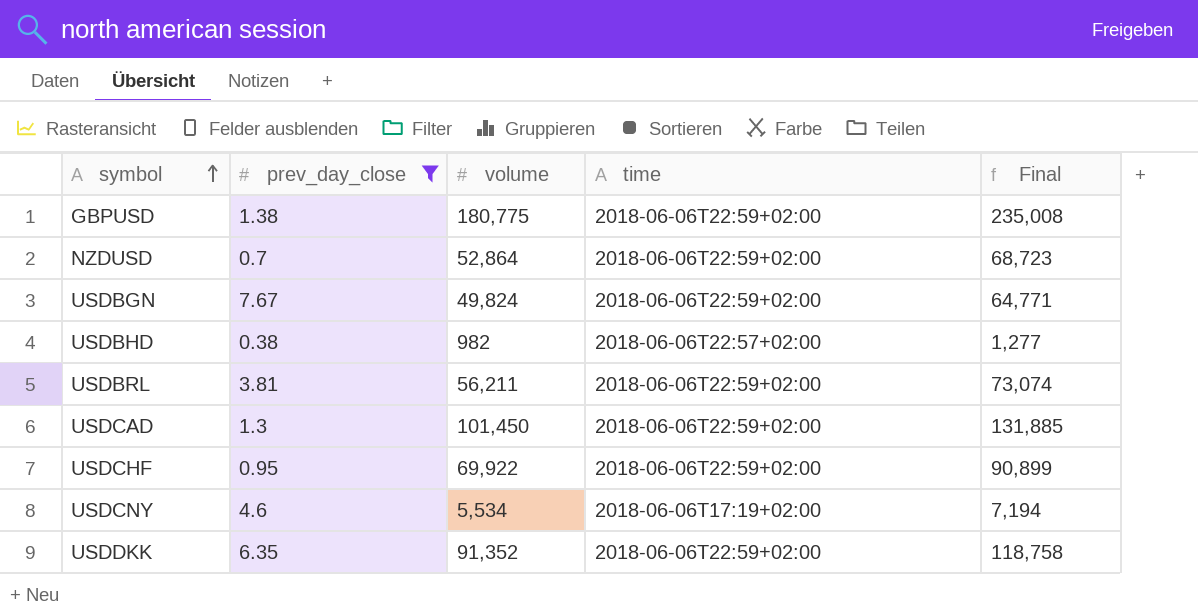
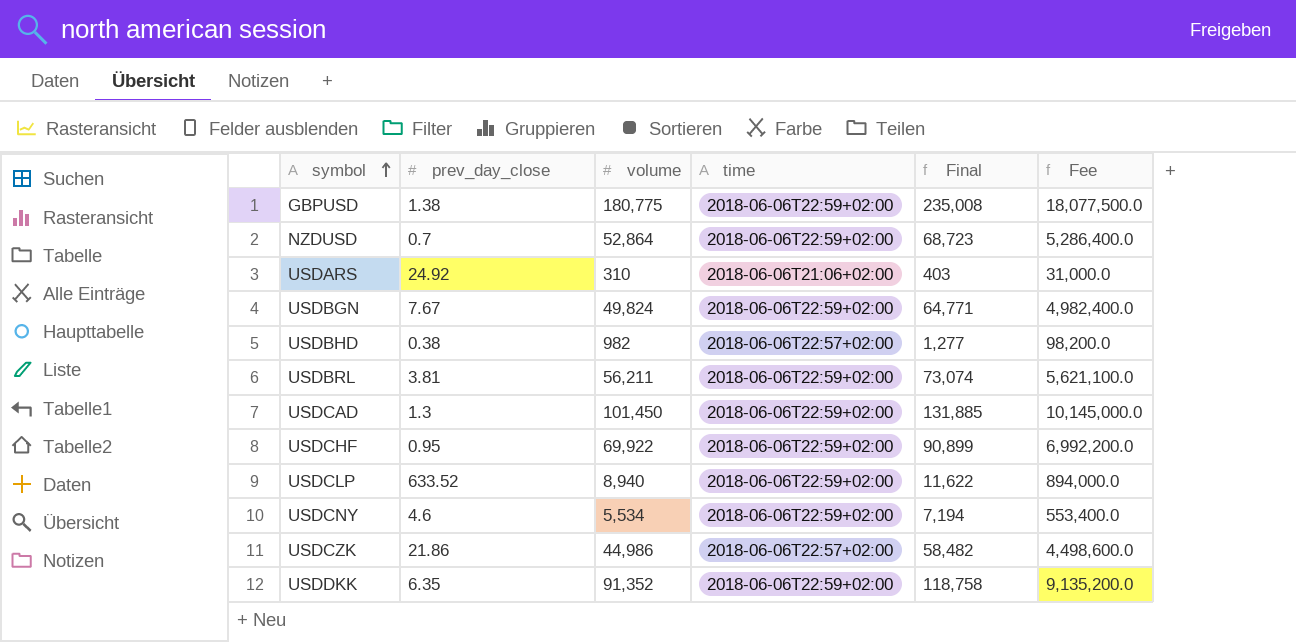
filter: prev_day_close <= 7.67 -> none
column Fee | formula: none -> [volume] * 100
USDCNY | time: 2018-06-06T17:19+02:00 -> 2018-06-06T22:59+02:00

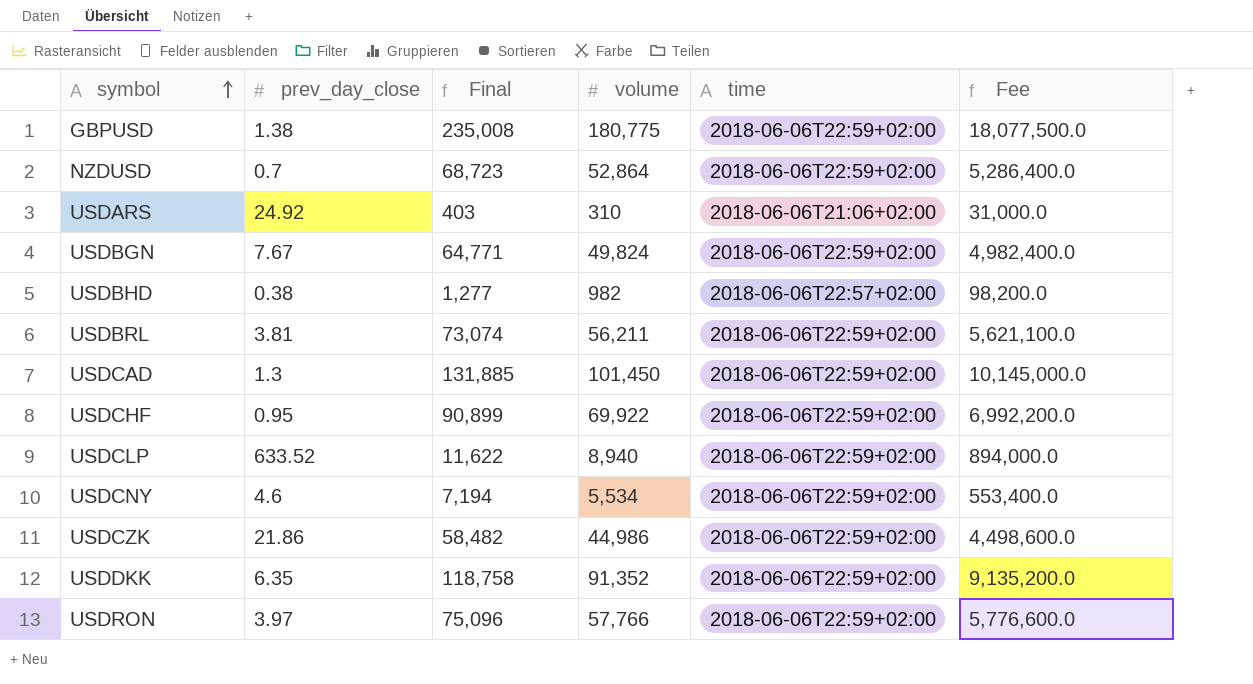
column Final | position: 5 -> 3
USDCZK | time: 2018-06-06T22:57+02:00 -> 2018-06-06T22:59+02:00
row USDRON: none -> 3.97 | 75,096 | 57,766 | 2018-06-06T22:59+02:00 | 5,776,600.0

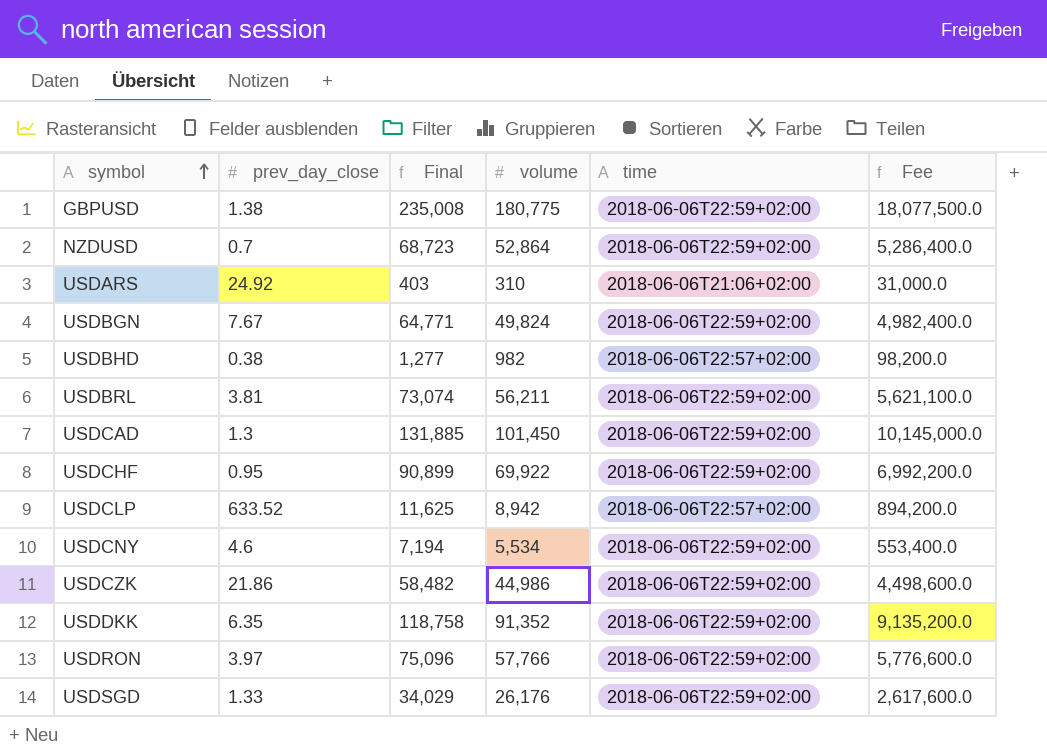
USDCLP | Final: 11,622 -> 11,625
USDCLP | volume: 8,940 -> 8,942
USDCLP | time: 2018-06-06T22:59+02:00 -> 2018-06-06T22:57+02:00
USDCLP | Fee: 894,000.0 -> 894,200.0
row USDSGD: none -> 1.33 | 34,029 | 26,176 | 2018-06-06T22:59+02:00 | 2,617,600.0

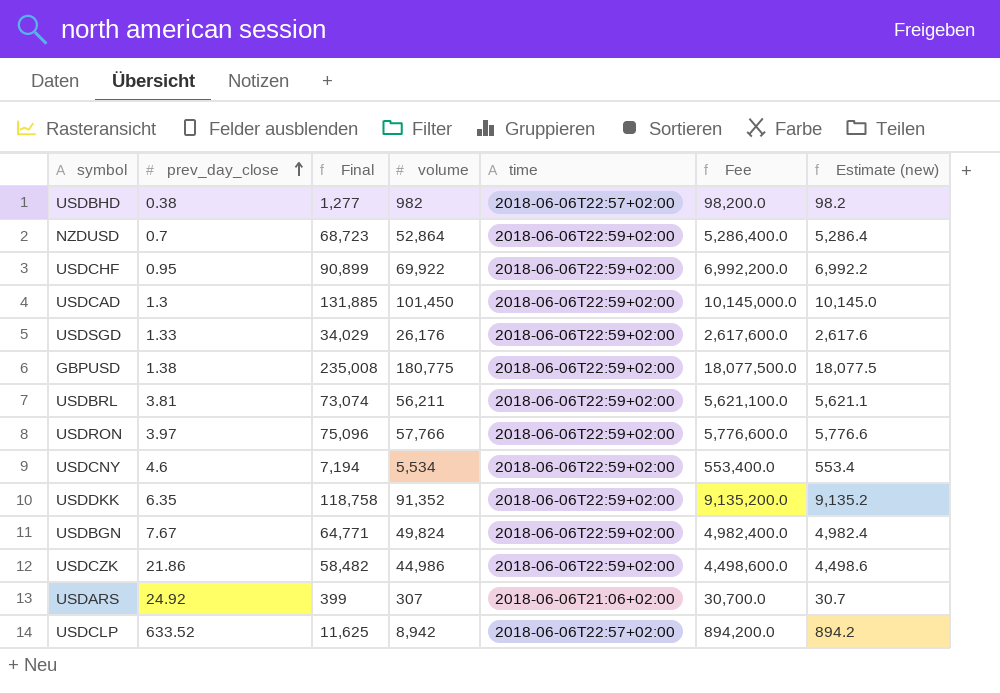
row order: symbol ascending -> prev_day_close ascending
column Estimate (new) | formula: none -> [volume] * 0.1
USDARS | Final: 403 -> 399
USDARS | volume: 310 -> 307
USDARS | Fee: 31,000.0 -> 30,700.0

